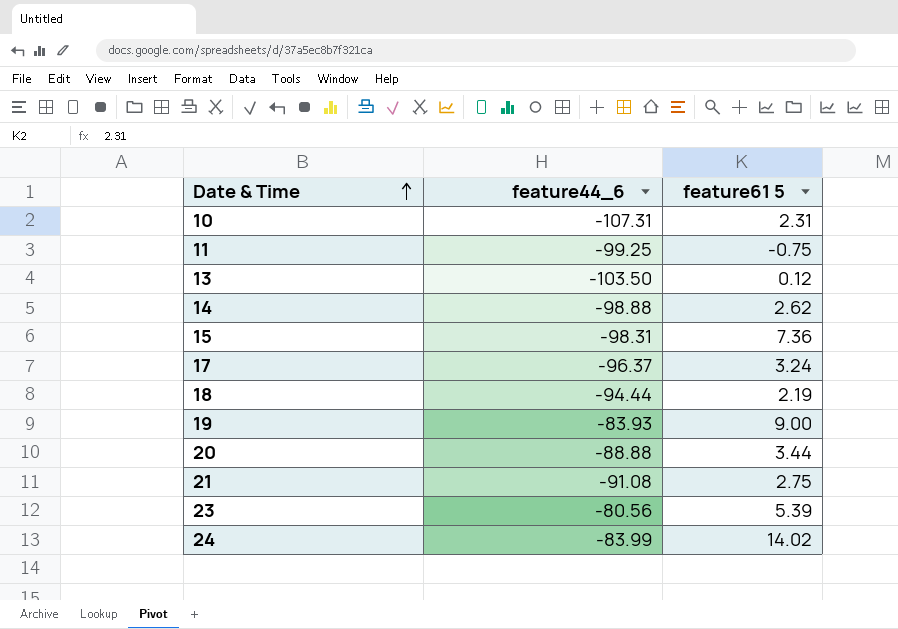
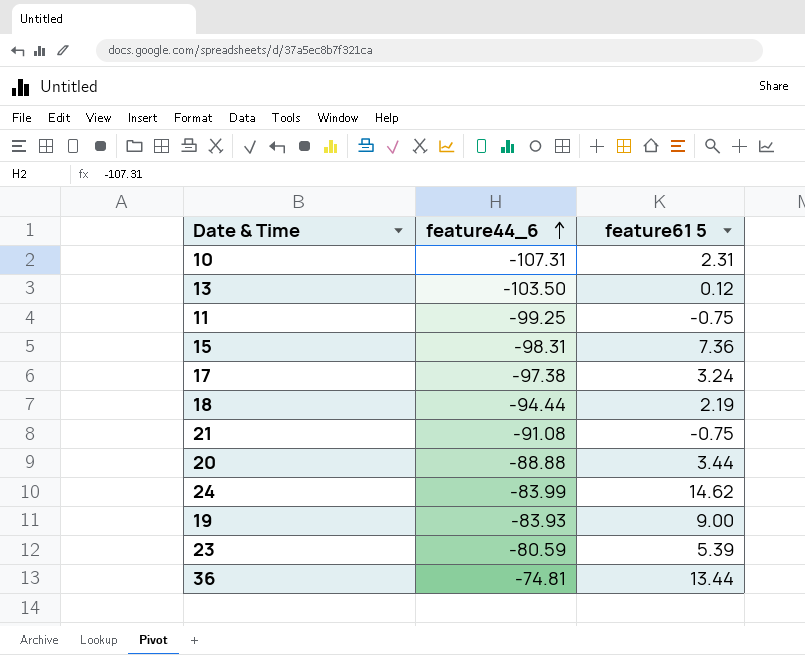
row order: Date & Time ascending -> feature44_6 ascending
row 14: -98.88 | 2.62 -> none
17 | feature44_6: -96.37 -> -97.38
21 | feature61 5: 2.75 -> -0.75
24 | feature61 5: 14.02 -> 14.62
23 | feature44_6: -80.56 -> -80.59
row 36: none -> -74.81 | 13.44

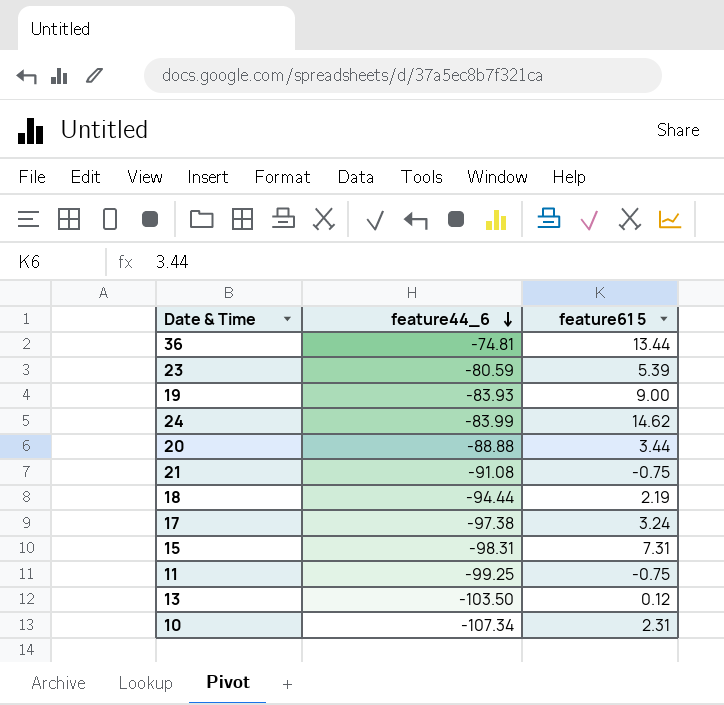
row order: feature44_6 ascending -> feature44_6 descending
15 | feature61 5: 7.36 -> 7.31
10 | feature44_6: -107.31 -> -107.34

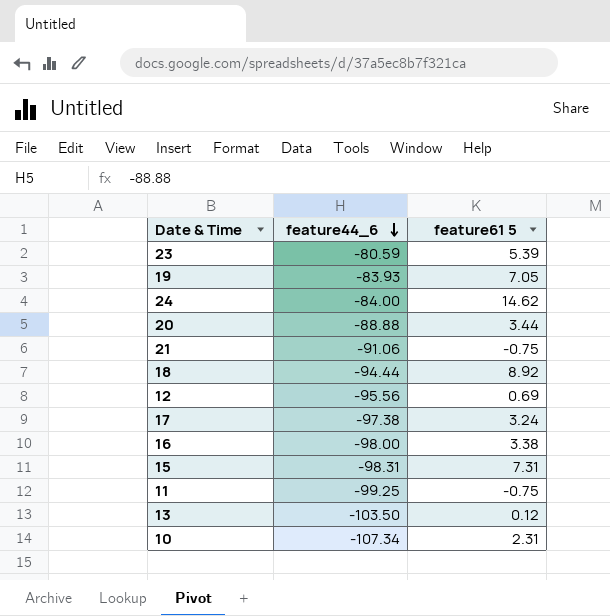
row 36: -74.81 | 13.44 -> none
19 | feature61 5: 9.00 -> 7.05
24 | feature44_6: -83.99 -> -84.00
21 | feature44_6: -91.08 -> -91.06
18 | feature61 5: 2.19 -> 8.92
row 12: none -> -95.56 | 0.69
row 16: none -> -98.00 | 3.38

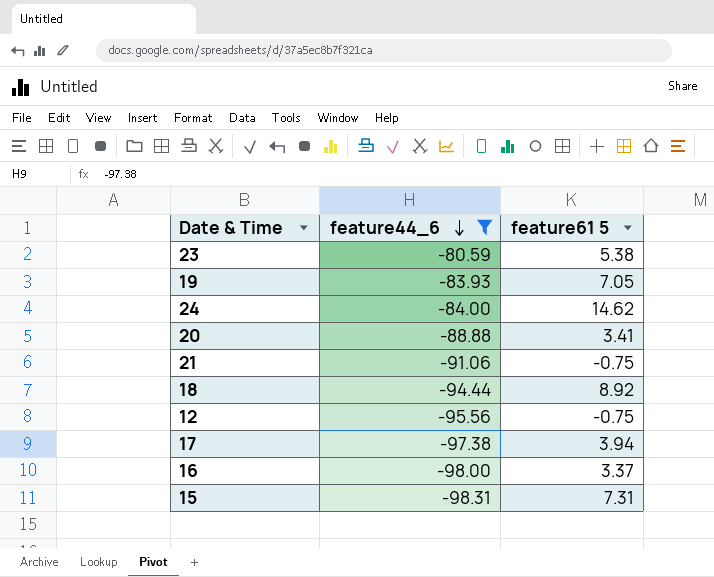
filter: none -> feature44_6 >= -98.31
23 | feature61 5: 5.39 -> 5.38
20 | feature61 5: 3.44 -> 3.41
12 | feature61 5: 0.69 -> -0.75
17 | feature61 5: 3.24 -> 3.94
16 | feature61 5: 3.38 -> 3.37

